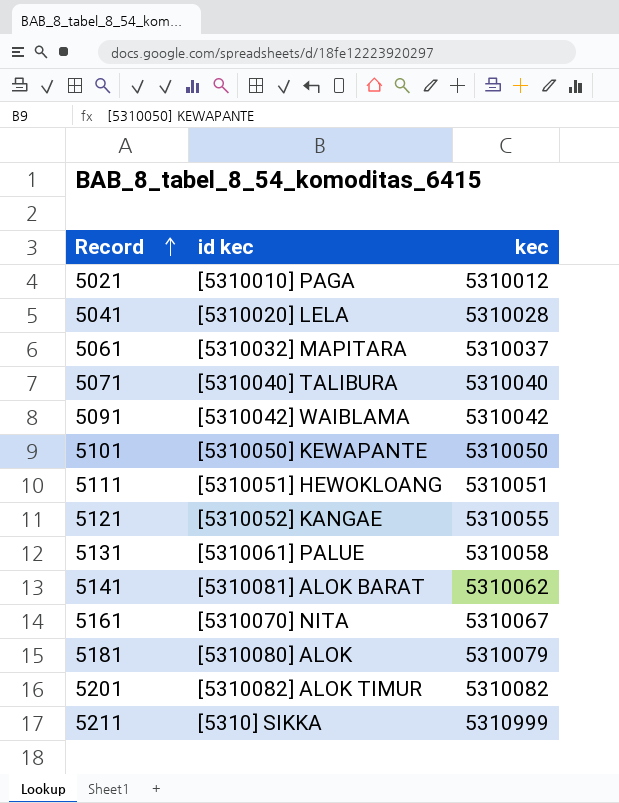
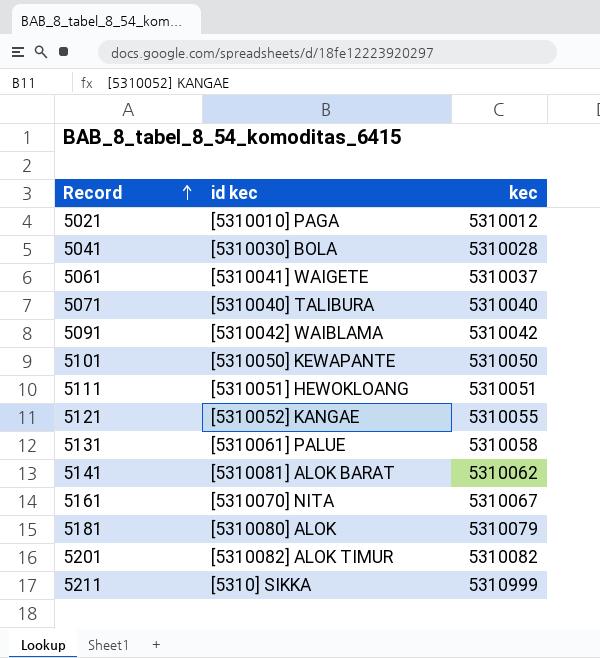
5041 | id kec: [5310020] LELA -> [5310030] BOLA
5061 | id kec: [5310032] MAPITARA -> [5310041] WAIGETE

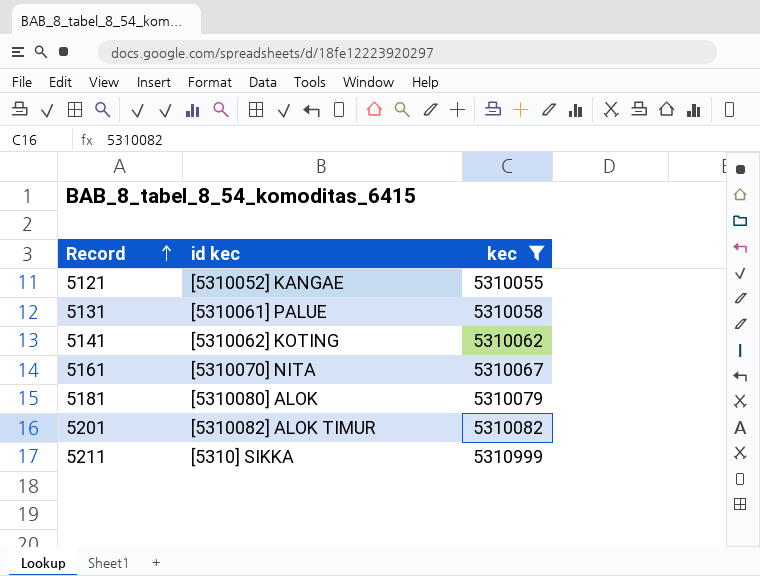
filter: none -> kec >= 5310055
5141 | id kec: [5310081] ALOK BARAT -> [5310062] KOTING

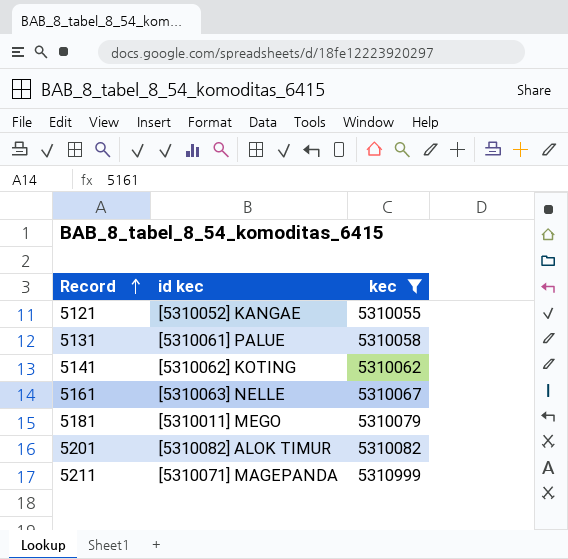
5161 | id kec: [5310070] NITA -> [5310063] NELLE
5181 | id kec: [5310080] ALOK -> [5310011] MEGO
5211 | id kec: [5310] SIKKA -> [5310071] MAGEPANDA

